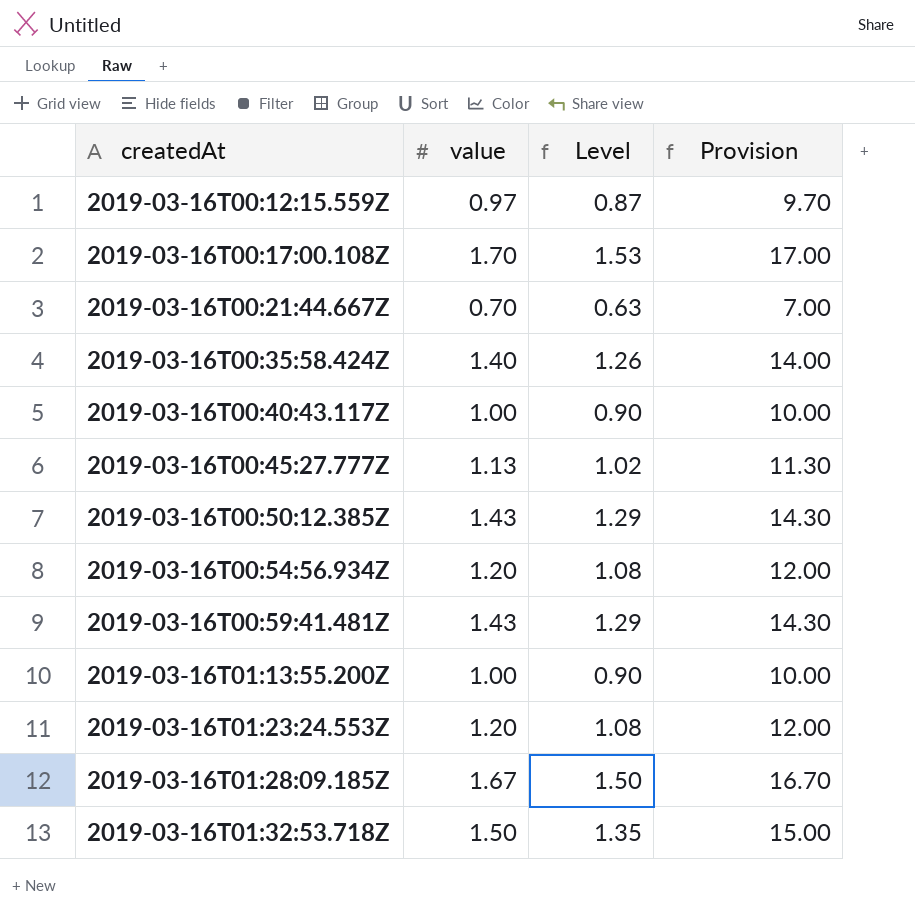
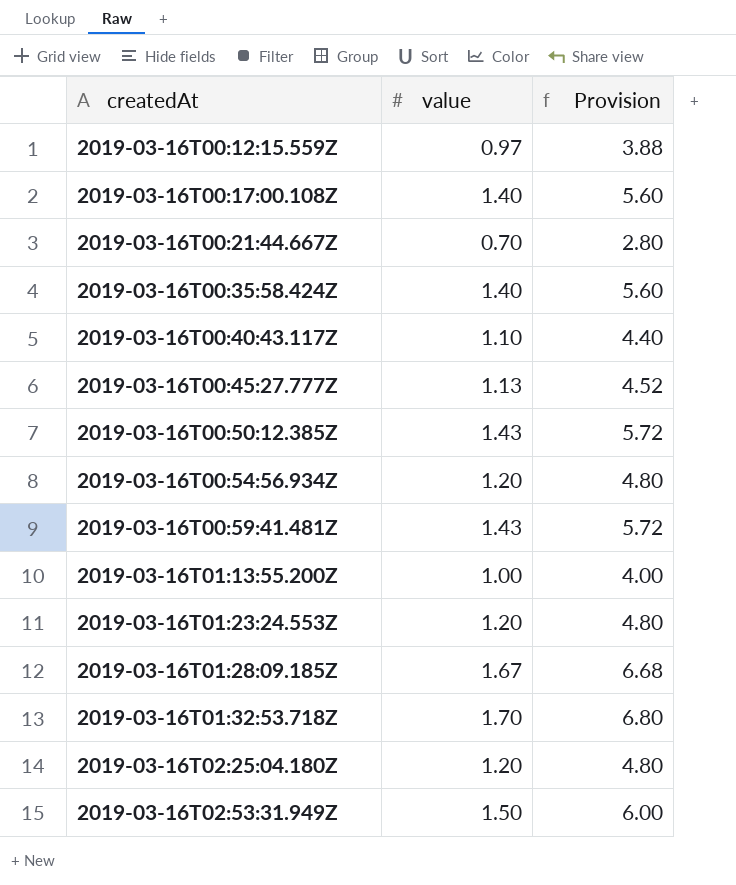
column Level | formula: [value] * 0.9 -> none
column Provision | formula: [value] * 10 -> [value] * 4
2019-03-16T00:17:00.108Z | value: 1.70 -> 1.40
2019-03-16T00:40:43.117Z | value: 1.00 -> 1.10
2019-03-16T01:32:53.718Z | value: 1.50 -> 1.70
row 2019-03-16T02:25:04.180Z: none -> 1.20 | 4.80
row 2019-03-16T02:53:31.949Z: none -> 1.50 | 6.00

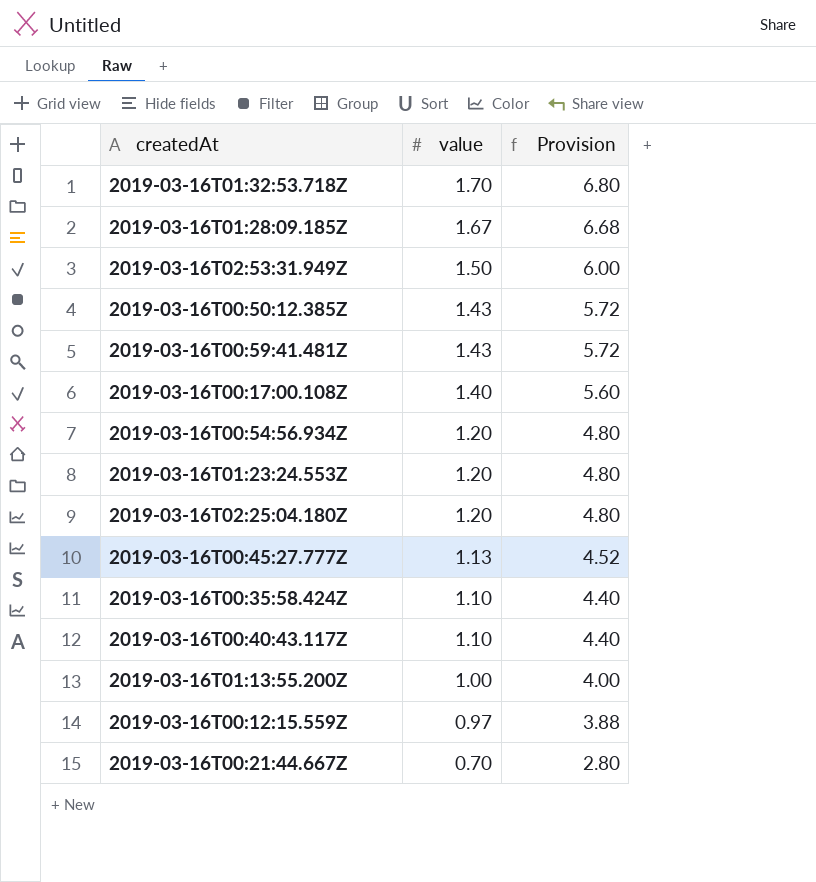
row order: createdAt ascending -> value descending
2019-03-16T00:35:58.424Z | value: 1.40 -> 1.10
2019-03-16T00:35:58.424Z | Provision: 5.60 -> 4.40

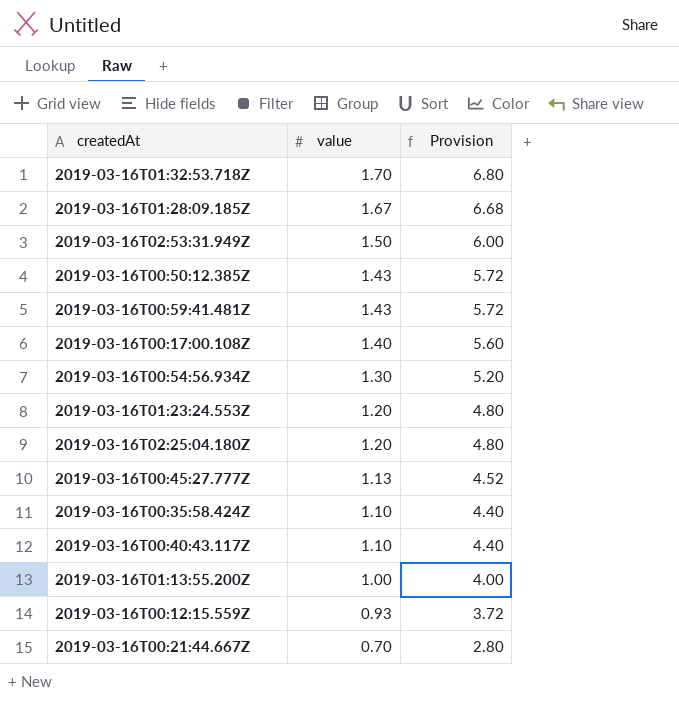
2019-03-16T00:54:56.934Z | value: 1.20 -> 1.30
2019-03-16T00:54:56.934Z | Provision: 4.80 -> 5.20
2019-03-16T00:12:15.559Z | value: 0.97 -> 0.93
2019-03-16T00:12:15.559Z | Provision: 3.88 -> 3.72

